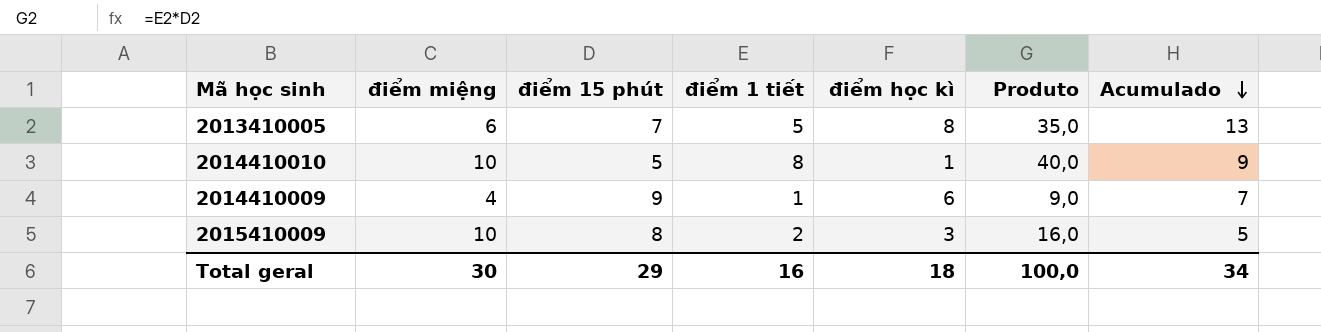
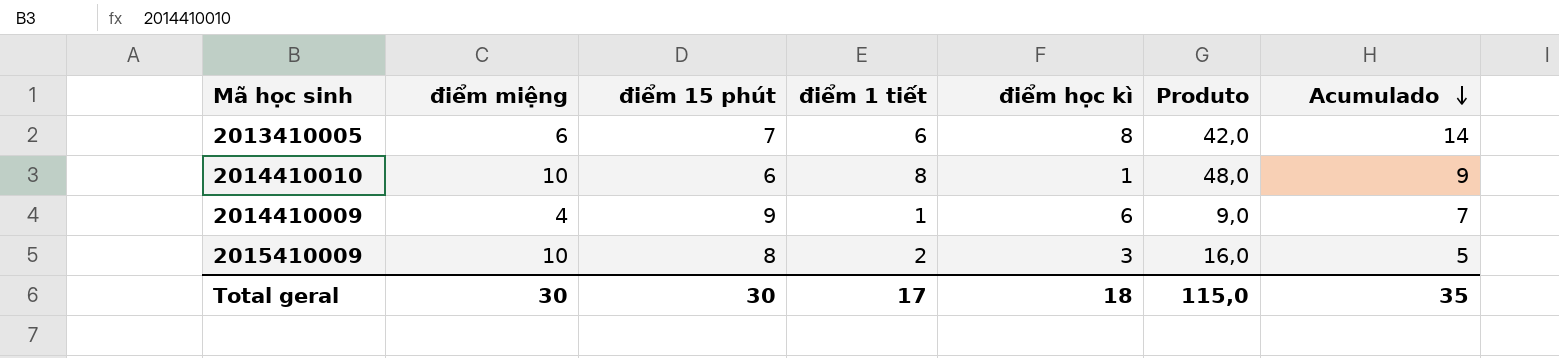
2013410005 | điểm 1 tiết: 5 -> 6
2013410005 | Produto: 35,0 -> 42,0
2013410005 | Acumulado: 13 -> 14
2014410010 | điểm 15 phút: 5 -> 6
2014410010 | Produto: 40,0 -> 48,0
Total geral | điểm 15 phút: 29 -> 30
Total geral | điểm 1 tiết: 16 -> 17
Total geral | Produto: 100,0 -> 115,0
Total geral | Acumulado: 34 -> 35

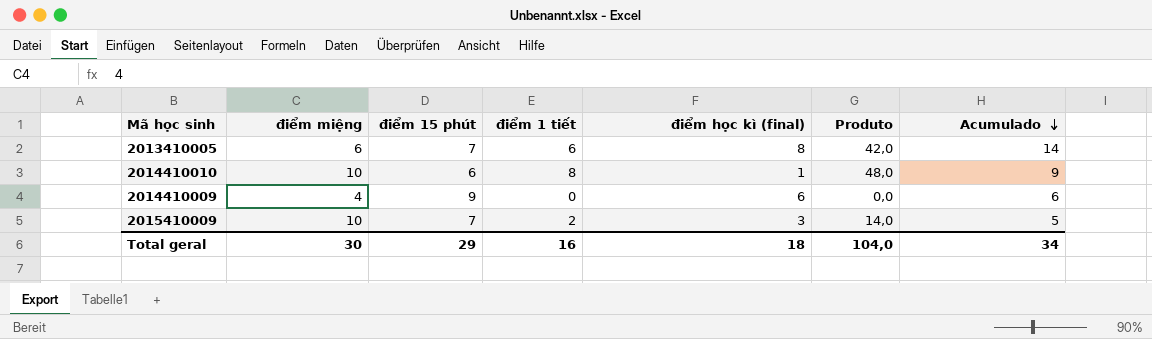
column name: điểm học kì -> điểm học kì (final)
2014410009 | điểm 1 tiết: 1 -> 0
2014410009 | Produto: 9,0 -> 0,0
2014410009 | Acumulado: 7 -> 6
2015410009 | điểm 15 phút: 8 -> 7
2015410009 | Produto: 16,0 -> 14,0
Total geral | điểm 15 phút: 30 -> 29
Total geral | điểm 1 tiết: 17 -> 16
Total geral | Produto: 115,0 -> 104,0
Total geral | Acumulado: 35 -> 34

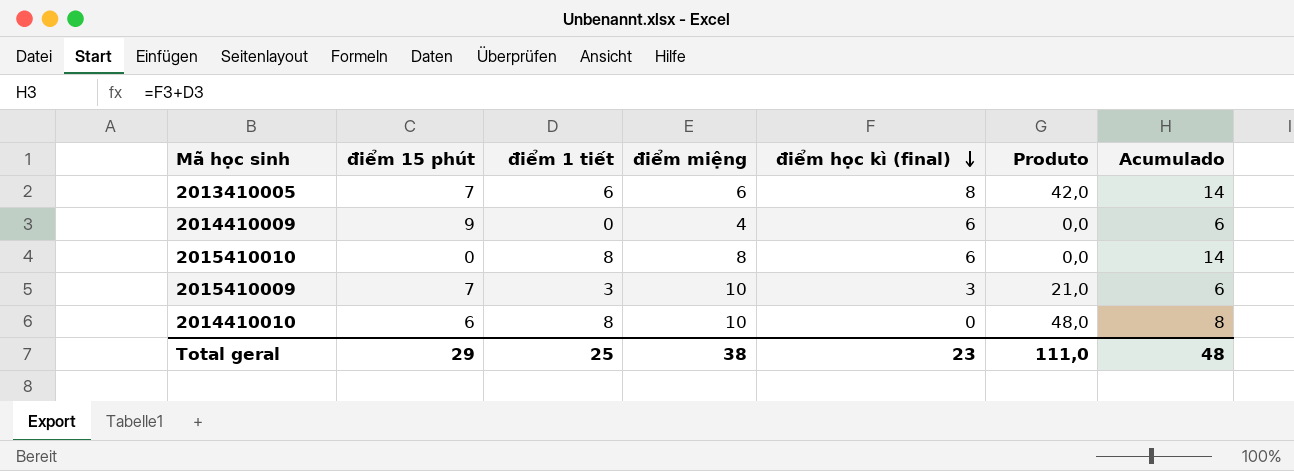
row order: Acumulado descending -> điểm học kì (final) descending
column điểm miệng | position: 2 -> 4
row 2015410010: none -> 0 | 8 | 8 | 6 | 0,0 | 14
2015410009 | điểm 1 tiết: 2 -> 3
2015410009 | Produto: 14,0 -> 21,0
2015410009 | Acumulado: 5 -> 6
2014410010 | điểm học kì (final): 1 -> 0
2014410010 | Acumulado: 9 -> 8
Total geral | điểm 1 tiết: 16 -> 25
Total geral | điểm miệng: 30 -> 38
Total geral | điểm học kì (final): 18 -> 23
Total geral | Produto: 104,0 -> 111,0
Total geral | Acumulado: 34 -> 48

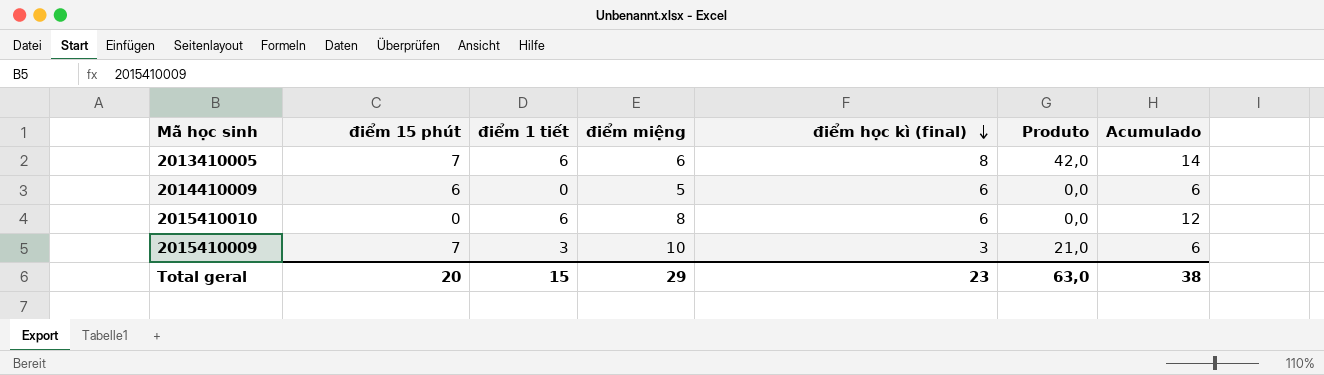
row 2014410010: 6 | 8 | 10 | 0 | 48,0 | 8 -> none
2014410009 | điểm 15 phút: 9 -> 6
2014410009 | điểm miệng: 4 -> 5
2015410010 | điểm 1 tiết: 8 -> 6
2015410010 | Acumulado: 14 -> 12
Total geral | điểm 15 phút: 29 -> 20
Total geral | điểm 1 tiết: 25 -> 15
Total geral | điểm miệng: 38 -> 29
Total geral | Produto: 111,0 -> 63,0
Total geral | Acumulado: 48 -> 38

